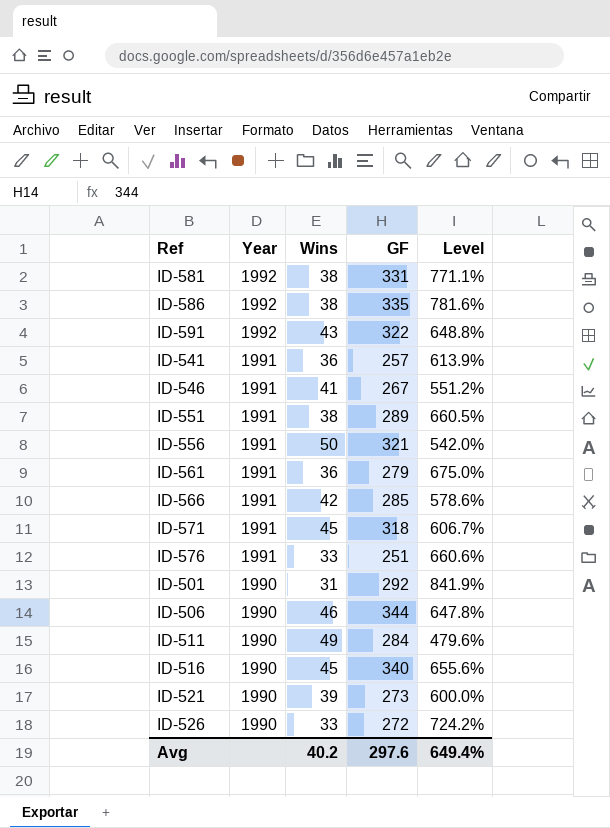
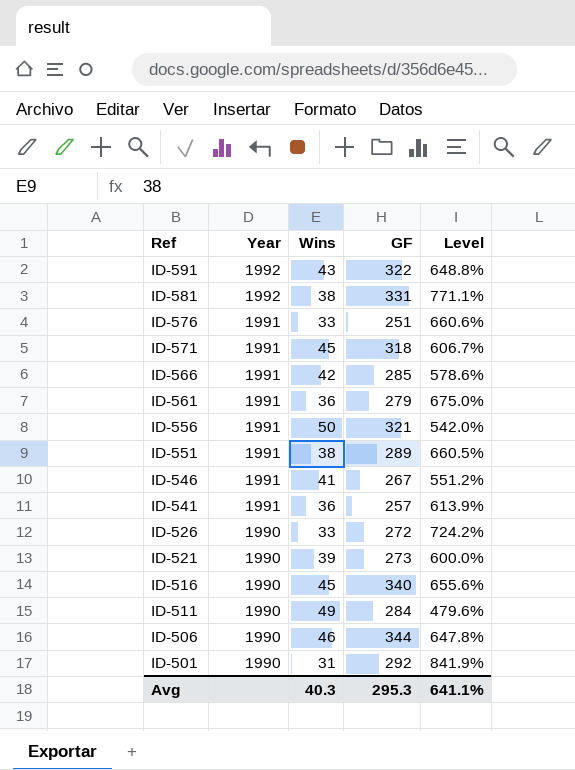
row order: Year descending -> Ref descending
row ID-586: 1992 | 38 | 335 | 781.6% -> none
Avg | Wins: 40.2 -> 40.3
Avg | GF: 297.6 -> 295.3
Avg | Level: 649.4% -> 641.1%

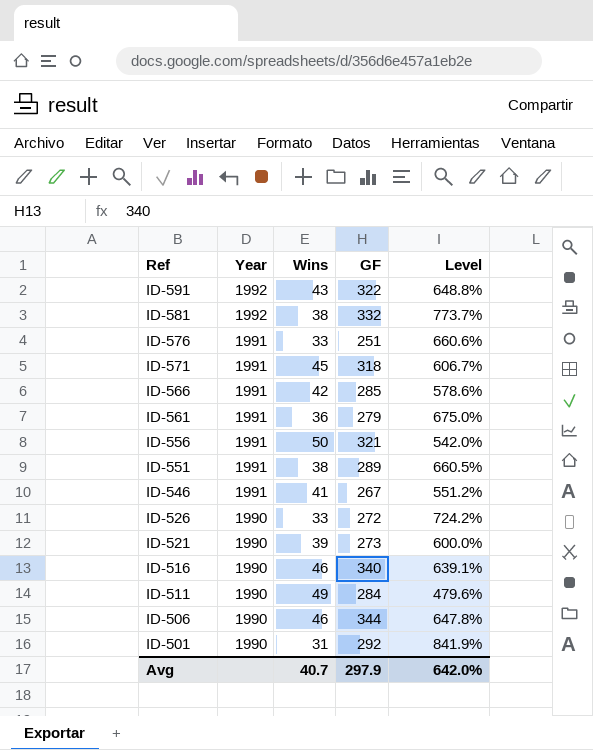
row ID-541: 1991 | 36 | 257 | 613.9% -> none
ID-581 | GF: 331 -> 332
ID-581 | Level: 771.1% -> 773.7%
ID-516 | Wins: 45 -> 46
ID-516 | Level: 655.6% -> 639.1%
Avg | Wins: 40.3 -> 40.7
Avg | GF: 295.3 -> 297.9
Avg | Level: 641.1% -> 642.0%

